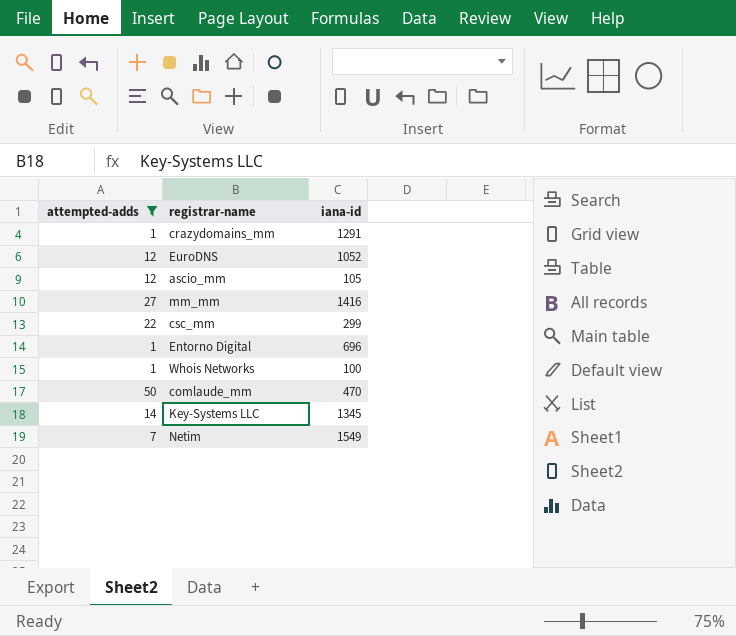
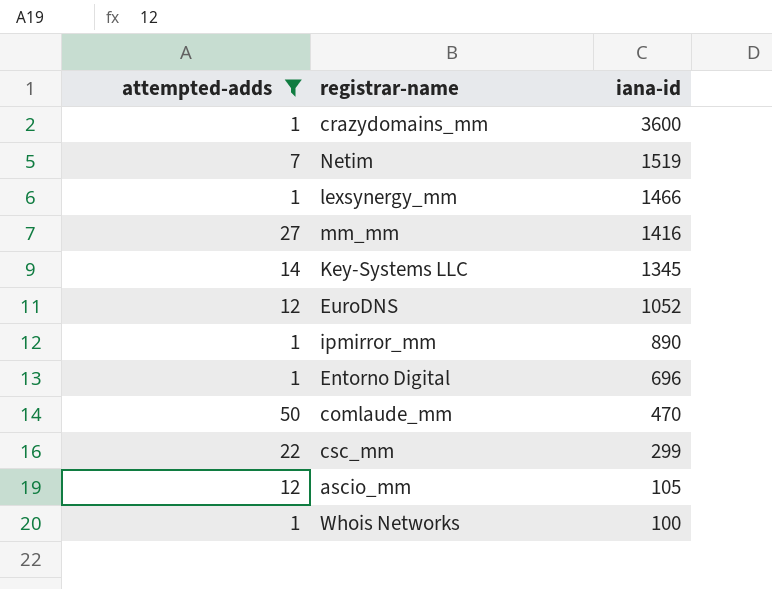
row order: none -> iana-id descending
crazydomains_mm | iana-id: 1291 -> 3600
Netim | iana-id: 1549 -> 1519
row lexsynergy_mm: none -> 1 | 1466
row ipmirror_mm: none -> 1 | 890

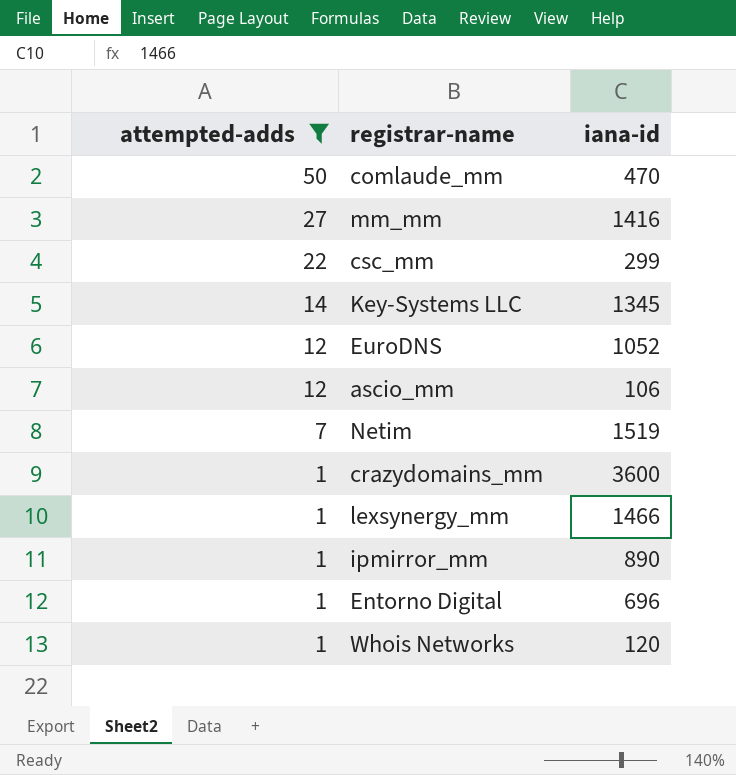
row order: iana-id descending -> attempted-adds descending
ascio_mm | iana-id: 105 -> 106
Whois Networks | iana-id: 100 -> 120

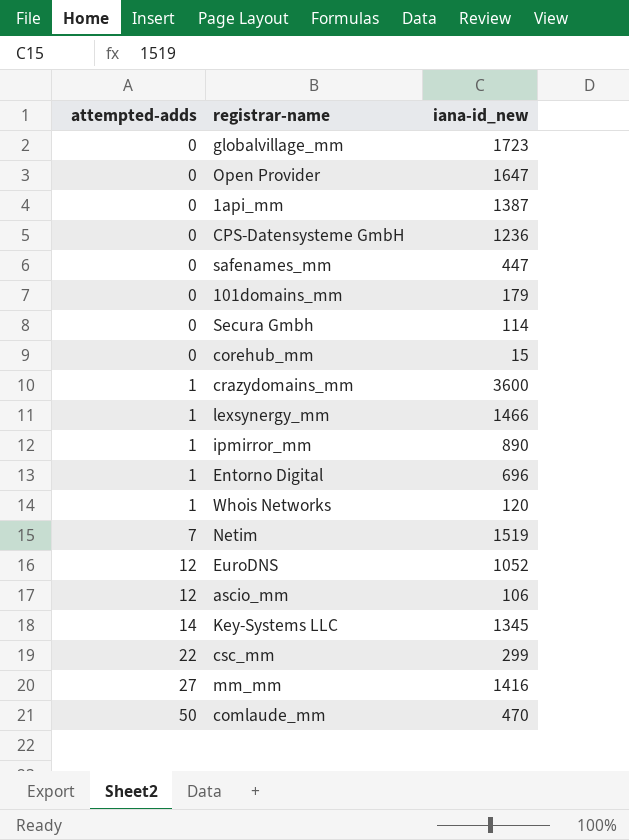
filter: attempted-adds != 0 -> none
row order: attempted-adds descending -> attempted-adds ascending
column name: iana-id -> iana-id_new

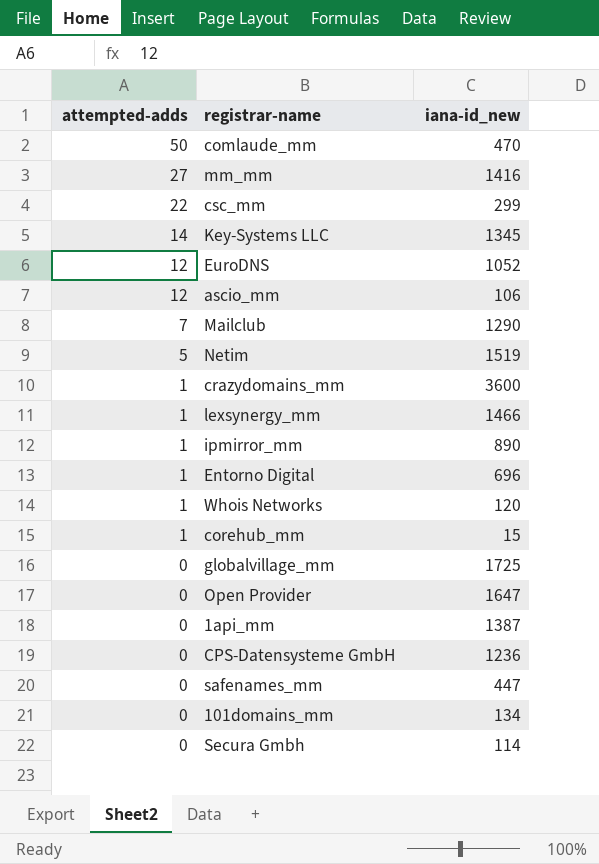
row order: attempted-adds ascending -> attempted-adds descending
row Mailclub: none -> 7 | 1290
Netim | attempted-adds: 7 -> 5
corehub_mm | attempted-adds: 0 -> 1
globalvillage_mm | iana-id_new: 1723 -> 1725
101domains_mm | iana-id_new: 179 -> 134

